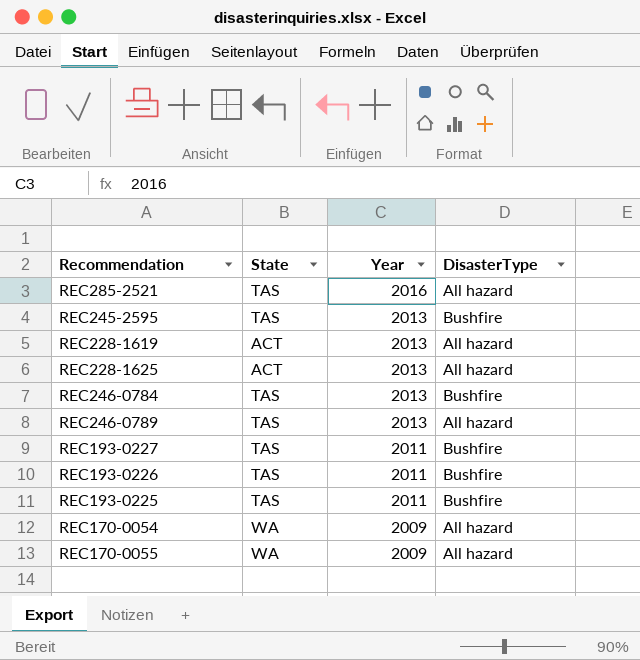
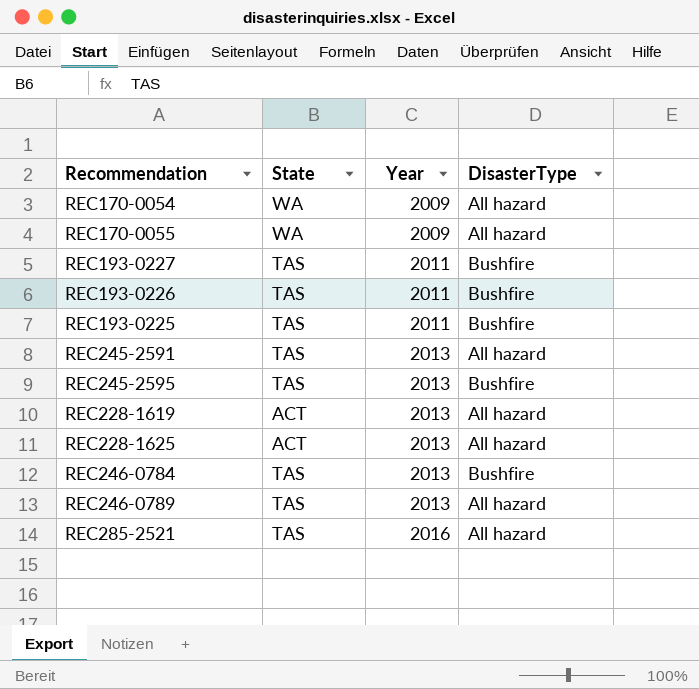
row order: Year descending -> Year ascending
row REC245-2591: none -> TAS | 2013 | All hazard

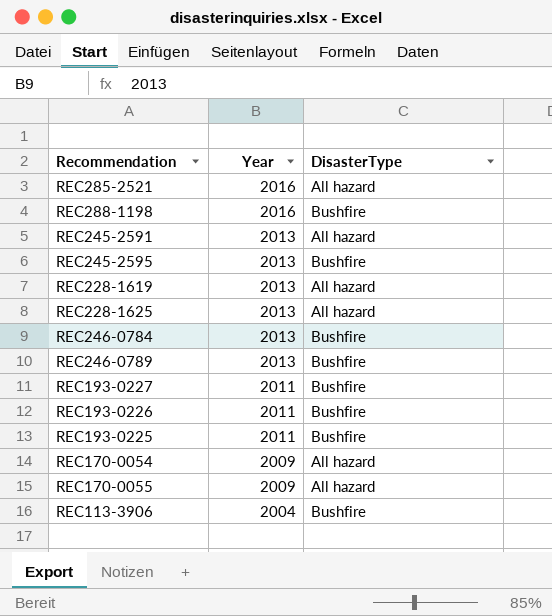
row order: Year ascending -> Year descending
column State | position: 2 -> none
row REC288-1198: none -> 2016 | Bushfire
REC246-0789 | DisasterType: All hazard -> Bushfire
row REC113-3906: none -> 2004 | Bushfire

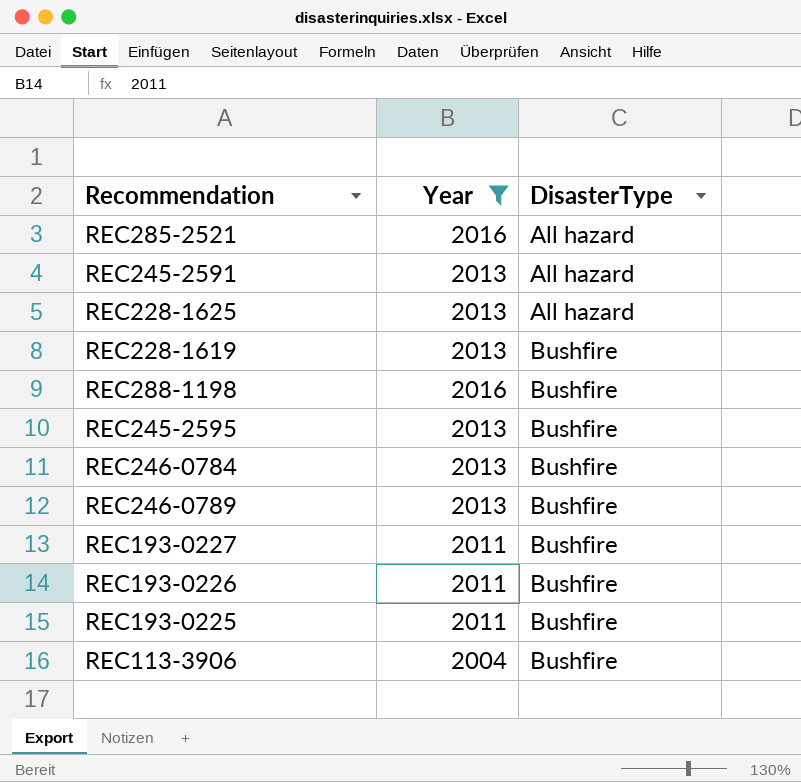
filter: none -> Year != 2009
row order: Year descending -> DisasterType ascending
REC228-1619 | DisasterType: All hazard -> Bushfire

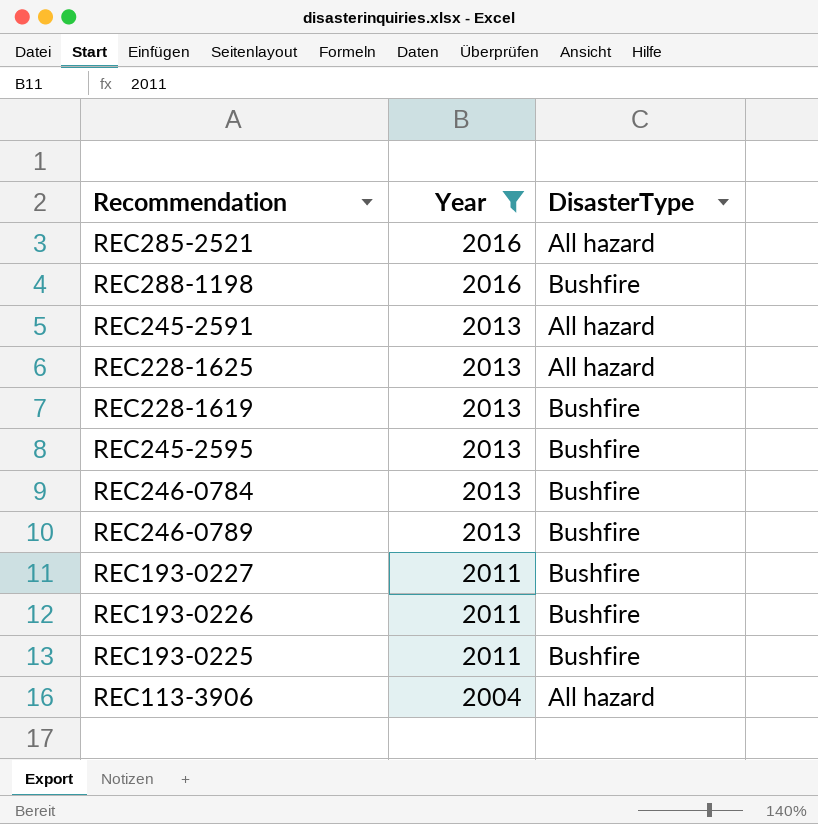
row order: DisasterType ascending -> Year descending
REC113-3906 | DisasterType: Bushfire -> All hazard

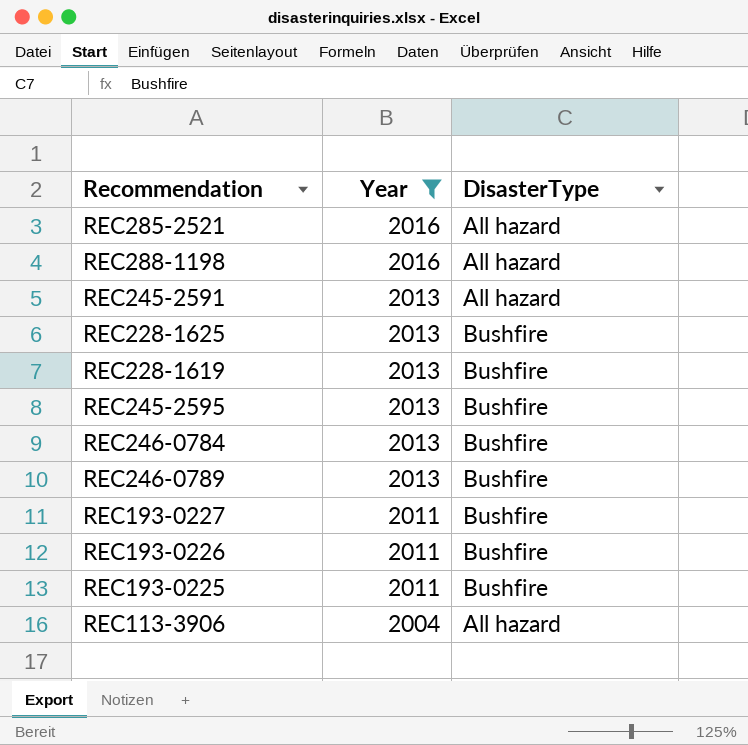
REC288-1198 | DisasterType: Bushfire -> All hazard
REC228-1625 | DisasterType: All hazard -> Bushfire

